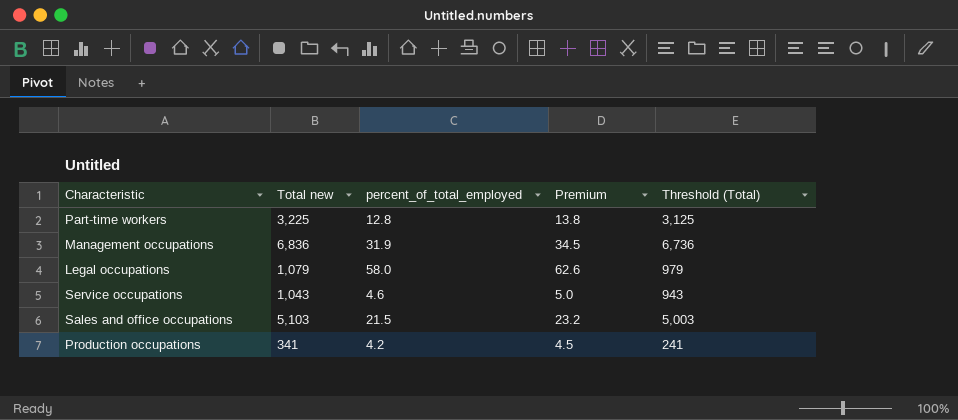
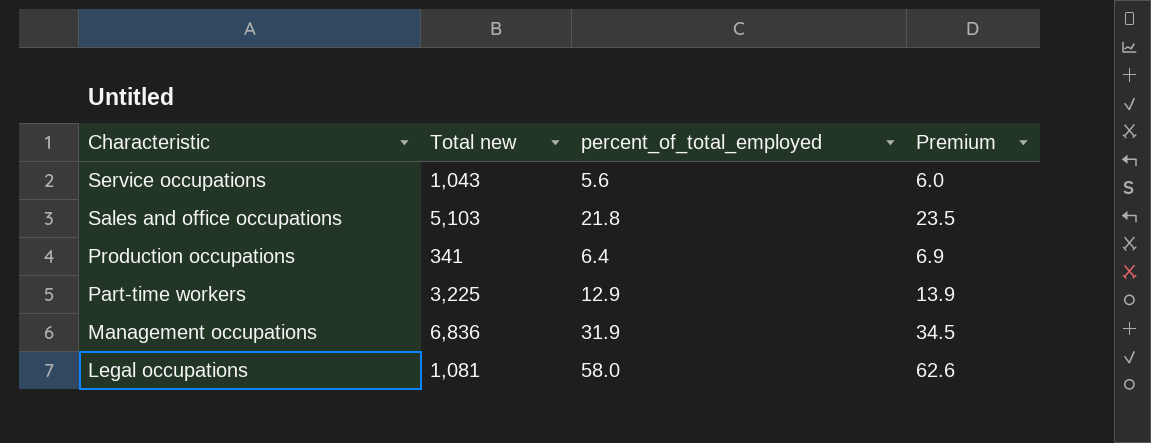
row order: none -> Characteristic descending
column Threshold (Total) | formula: [Total new] - 100 -> none
Service occupations | percent_of_total_employed: 4.6 -> 5.6
Service occupations | Premium: 5.0 -> 6.0
Sales and office occupations | percent_of_total_employed: 21.5 -> 21.8
Sales and office occupations | Premium: 23.2 -> 23.5
Production occupations | percent_of_total_employed: 4.2 -> 6.4
Production occupations | Premium: 4.5 -> 6.9
Part-time workers | percent_of_total_employed: 12.8 -> 12.9
Part-time workers | Premium: 13.8 -> 13.9
Legal occupations | Total new: 1,079 -> 1,081

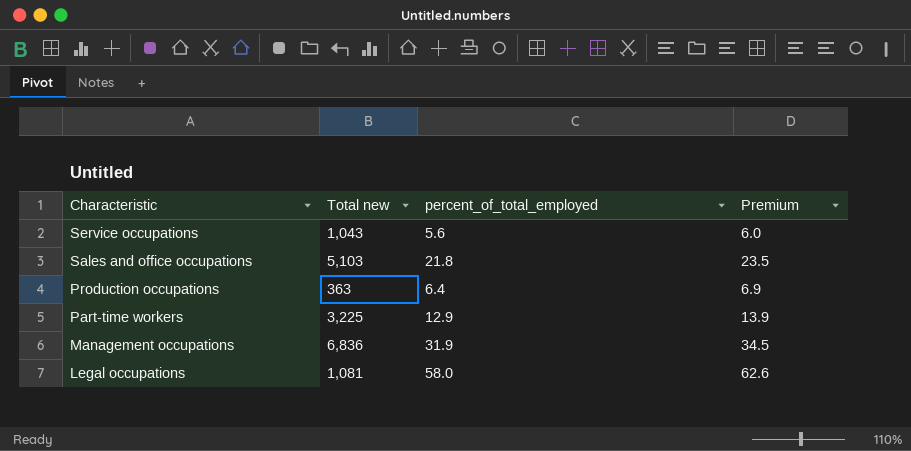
Production occupations | Total new: 341 -> 363

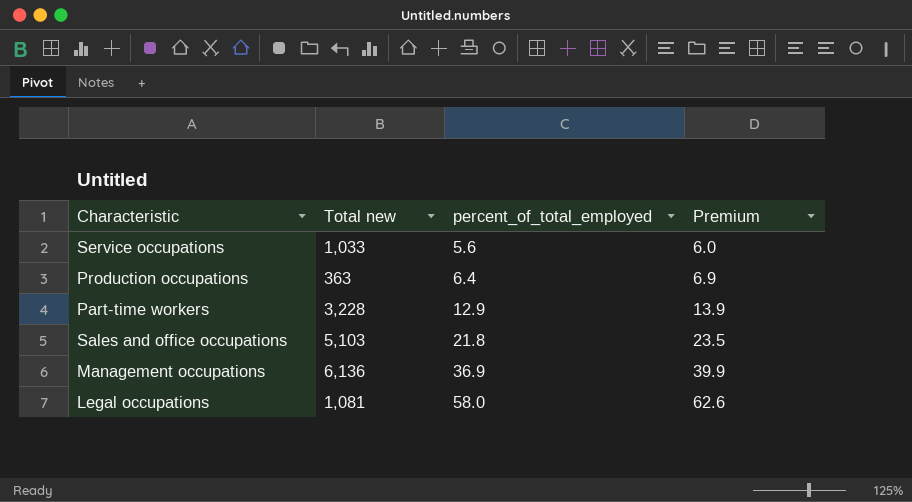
row order: Characteristic descending -> percent_of_total_employed ascending
Service occupations | Total new: 1,043 -> 1,033
Part-time workers | Total new: 3,225 -> 3,228
Management occupations | Total new: 6,836 -> 6,136
Management occupations | percent_of_total_employed: 31.9 -> 36.9
Management occupations | Premium: 34.5 -> 39.9

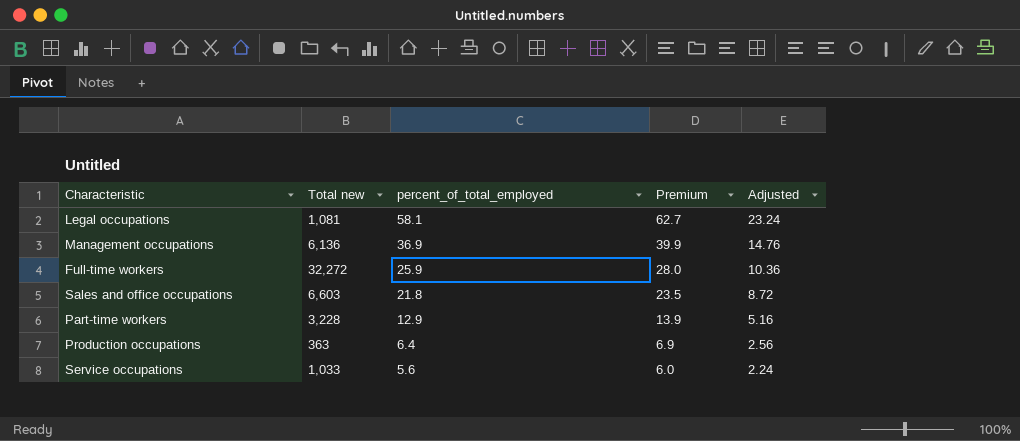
row order: percent_of_total_employed ascending -> percent_of_total_employed descending
column Adjusted | formula: none -> [percent_of_total_employed] * 0.4
Legal occupations | percent_of_total_employed: 58.0 -> 58.1
Legal occupations | Premium: 62.6 -> 62.7
row Full-time workers: none -> 32,272 | 25.9 | 28.0 | 10.36
Sales and office occupations | Total new: 5,103 -> 6,603

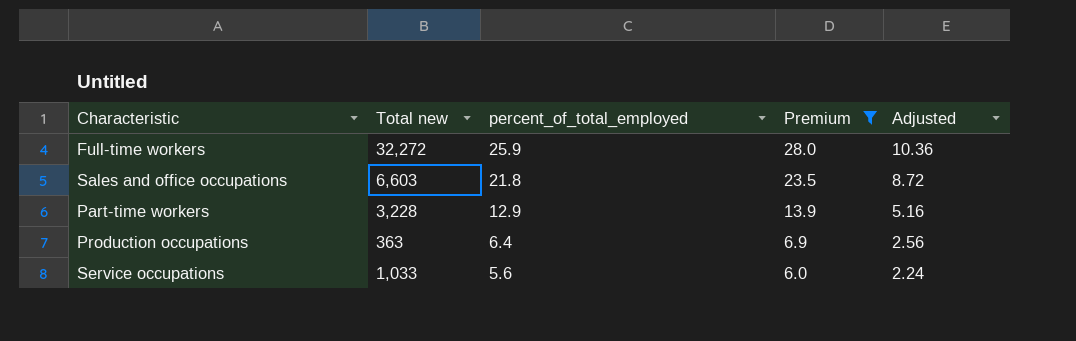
filter: none -> Premium <= 28.0

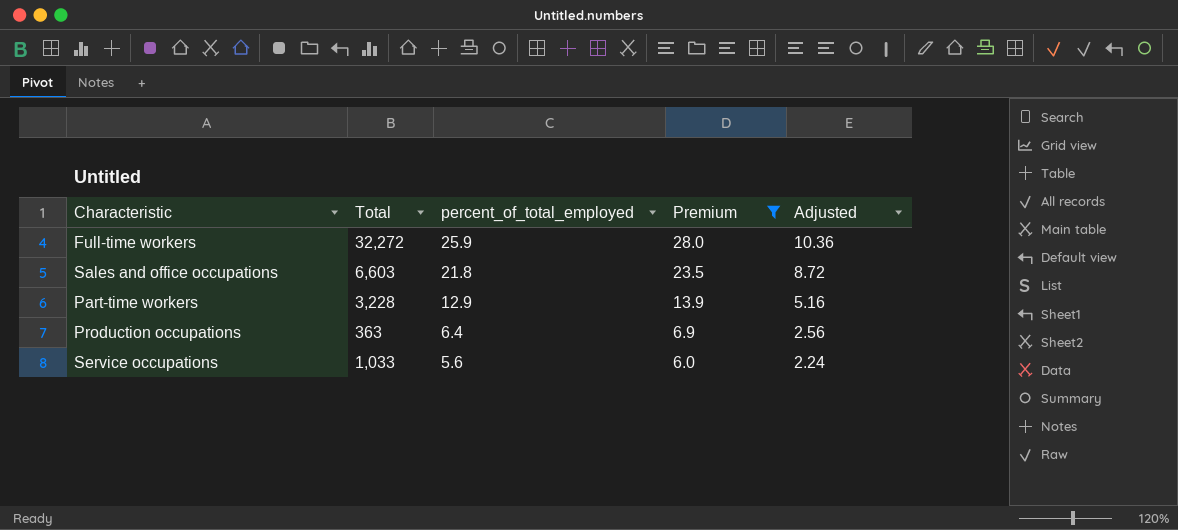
column name: Total new -> Total

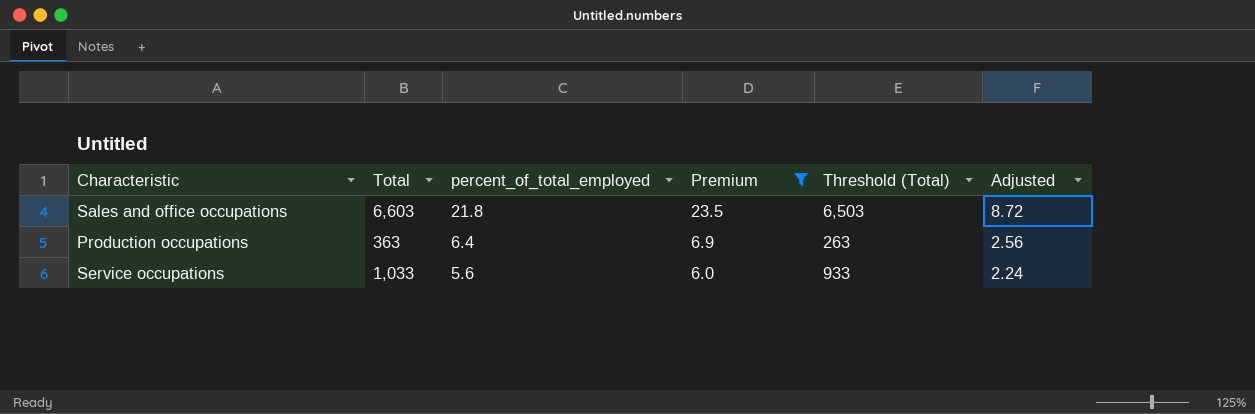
column Threshold (Total) | formula: none -> [Total] - 100
row Full-time workers: 32,272 | 25.9 | 28.0 | 10.36 -> none
row Part-time workers: 3,228 | 12.9 | 13.9 | 5.16 -> none

